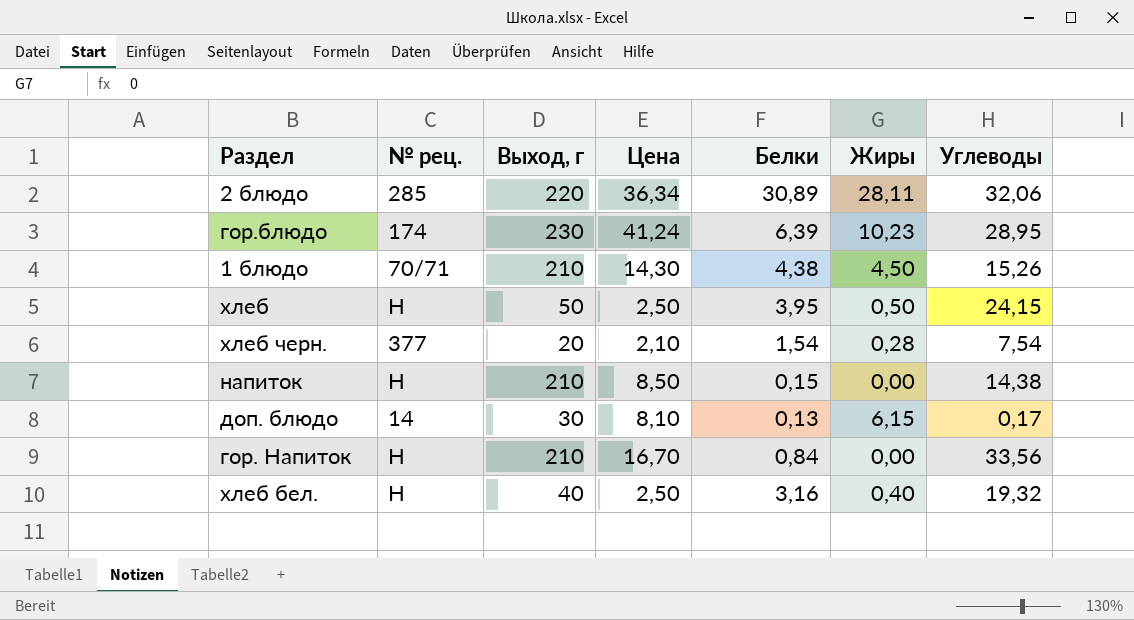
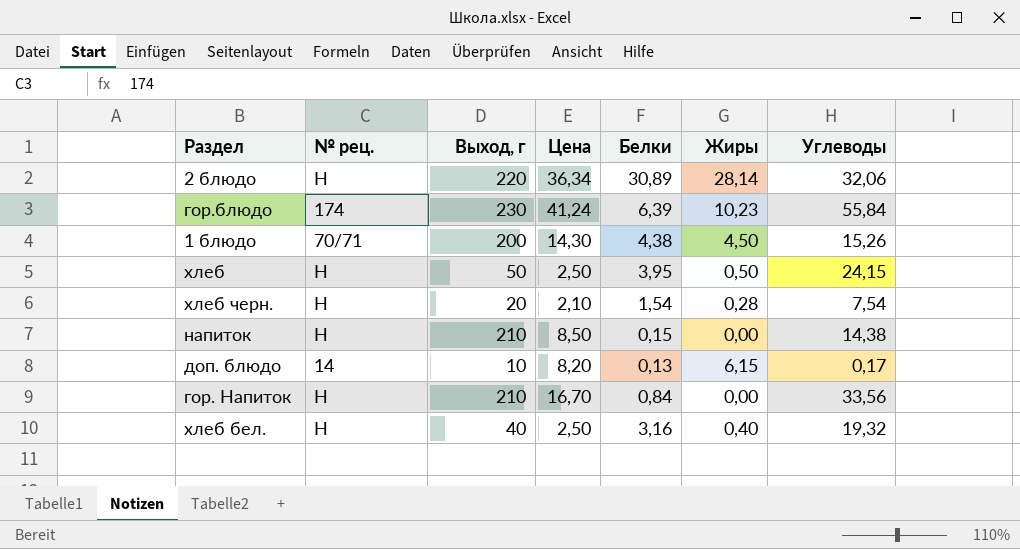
2 блюдо | № рец.: 285 -> Н
2 блюдо | Жиры: 28,11 -> 28,14
гор.блюдо | Углеводы: 28,95 -> 55,84
1 блюдо | Выход, г: 210 -> 200
хлеб черн. | № рец.: 377 -> Н
доп. блюдо | Выход, г: 30 -> 10
доп. блюдо | Цена: 8,10 -> 8,20

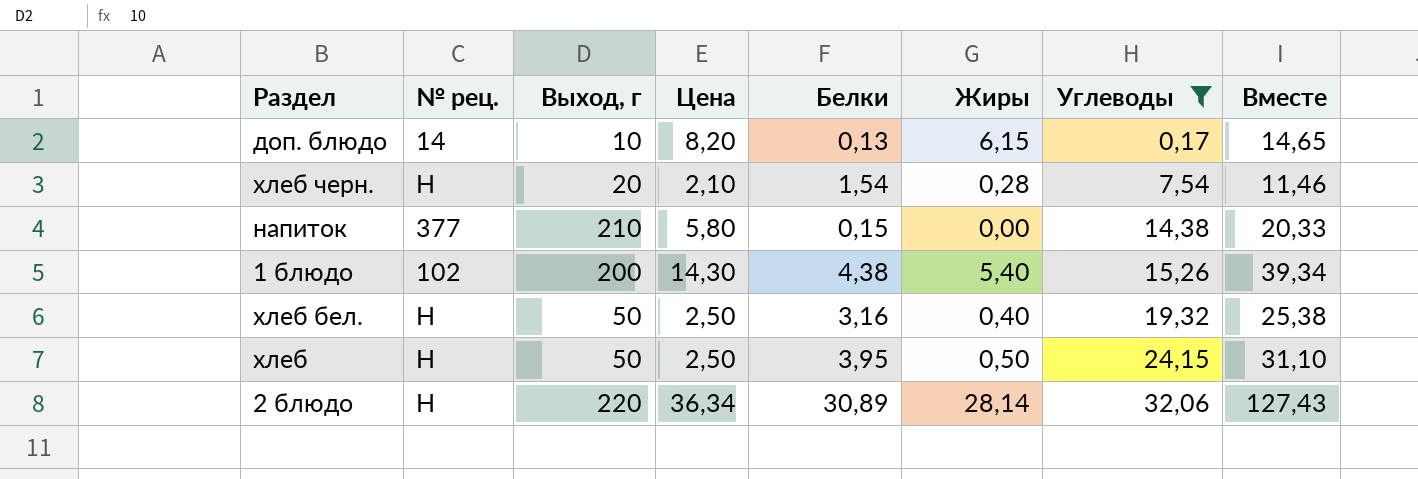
filter: none -> Углеводы <= 32,06
row order: none -> Углеводы ascending
column Вместе | formula: none -> [Цена] + [Белки] + [Жиры] + [Углеводы]
напиток | № рец.: Н -> 377
напиток | Цена: 8,50 -> 5,80
1 блюдо | № рец.: 70/71 -> 102
1 блюдо | Жиры: 4,50 -> 5,40
хлеб бел. | Выход, г: 40 -> 50

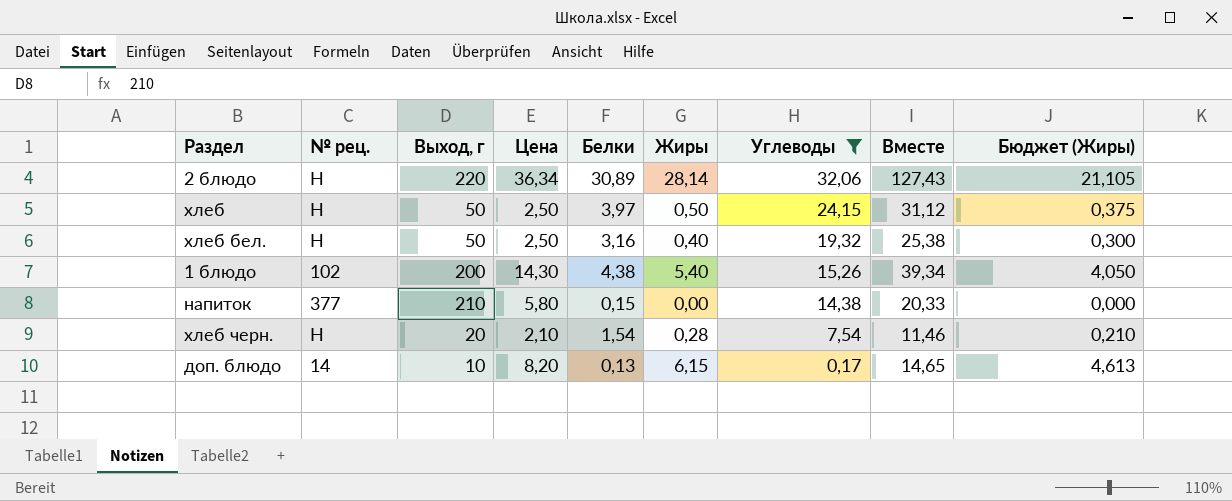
row order: Углеводы ascending -> Углеводы descending
column Бюджет (Жиры) | formula: none -> [Жиры] * 0,75
хлеб | Белки: 3,95 -> 3,97
хлеб | Вместе: 31,10 -> 31,12

